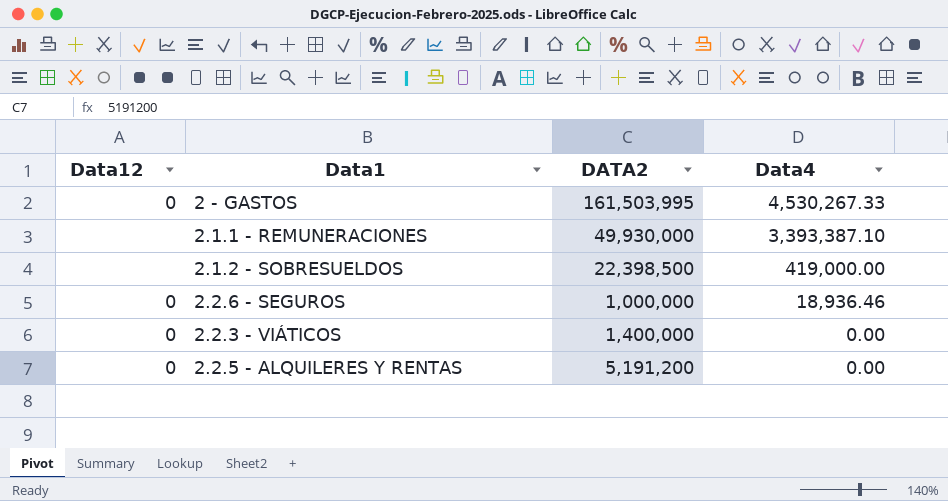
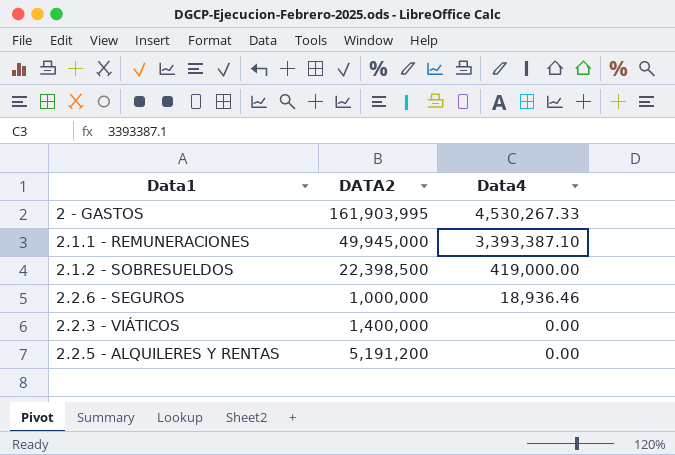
column Data12 | position: 1 -> none
2 - GASTOS | DATA2: 161,503,995 -> 161,903,995
2.1.1 - REMUNERACIONES | DATA2: 49,930,000 -> 49,945,000

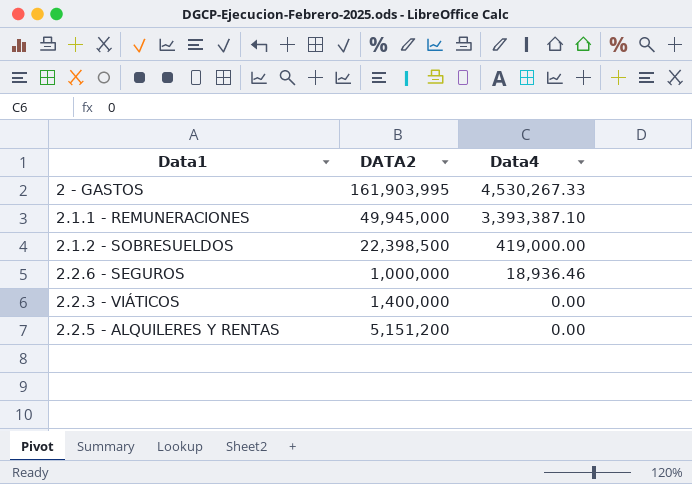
2.2.5 - ALQUILERES Y RENTAS | DATA2: 5,191,200 -> 5,151,200

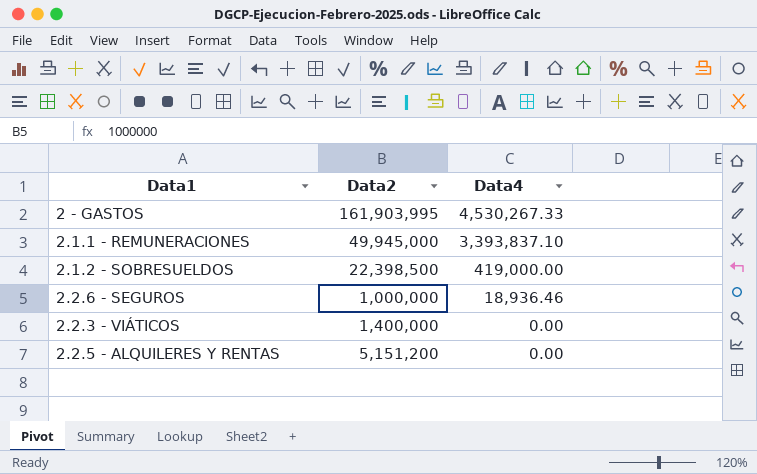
column name: DATA2 -> Data2
2.1.1 - REMUNERACIONES | Data4: 3,393,387.10 -> 3,393,837.10

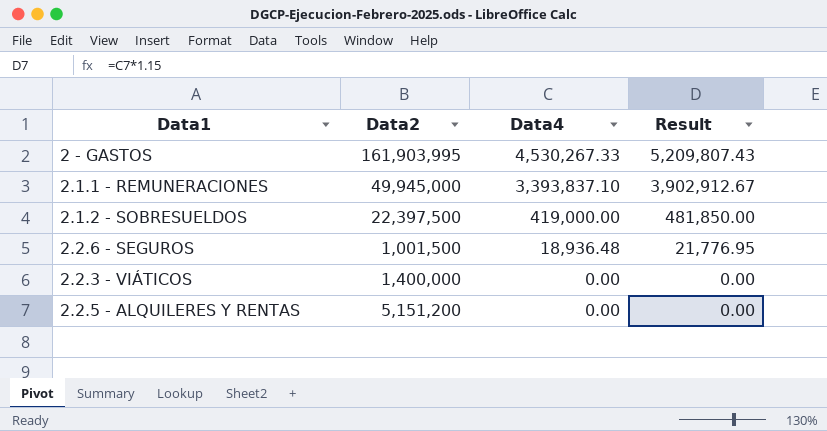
column Result | formula: none -> [Data4] * 1.15
2.1.2 - SOBRESUELDOS | Data2: 22,398,500 -> 22,397,500
2.2.6 - SEGUROS | Data2: 1,000,000 -> 1,001,500
2.2.6 - SEGUROS | Data4: 18,936.46 -> 18,936.48

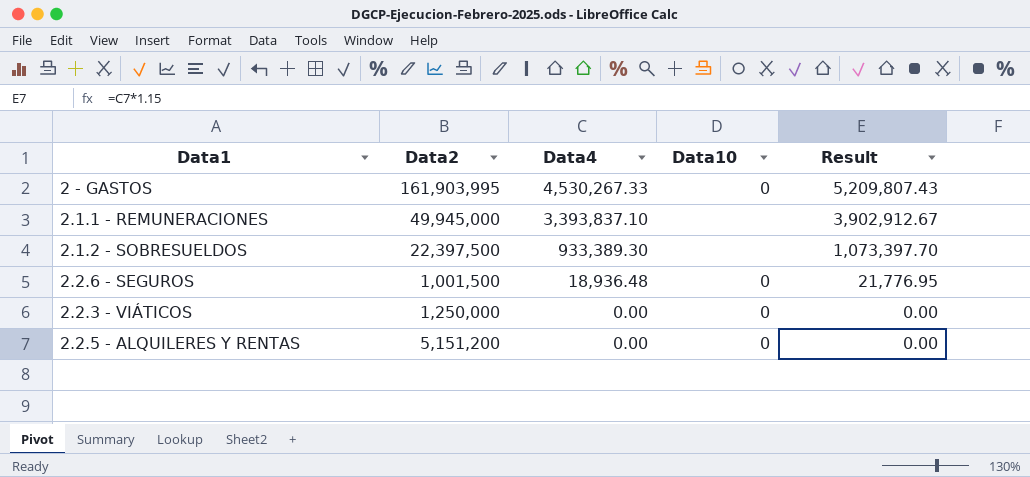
column Data10 | position: none -> 4
2.1.2 - SOBRESUELDOS | Data4: 419,000.00 -> 933,389.30
2.1.2 - SOBRESUELDOS | Result: 481,850.00 -> 1,073,397.70
2.2.3 - VIÁTICOS | Data2: 1,400,000 -> 1,250,000

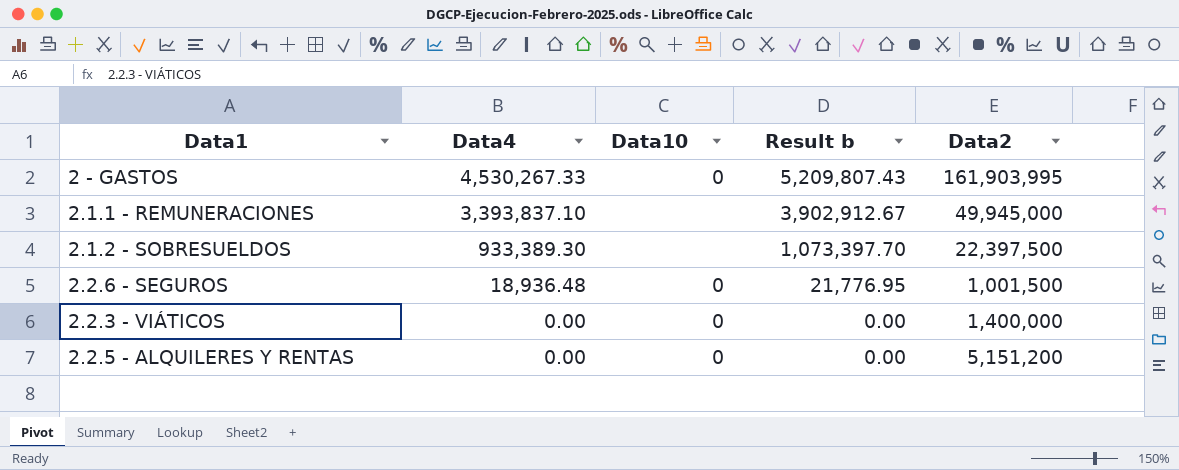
column name: Result -> Result b
column Data2 | position: 2 -> 5
2.2.3 - VIÁTICOS | Data2: 1,250,000 -> 1,400,000

